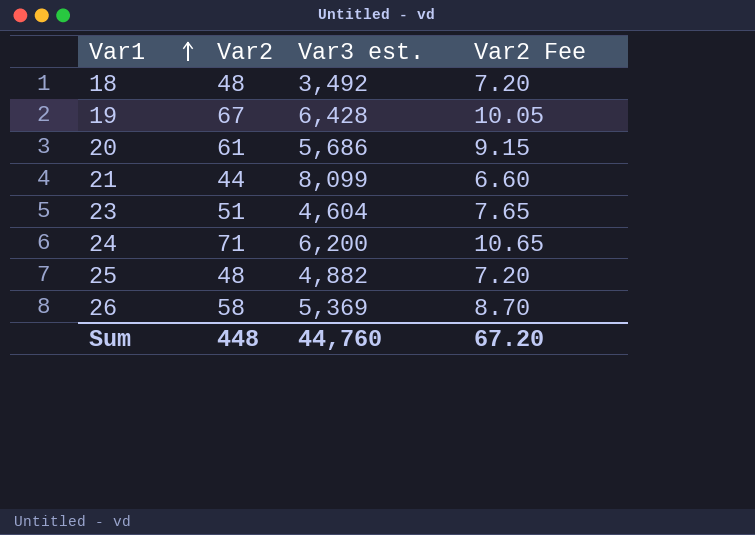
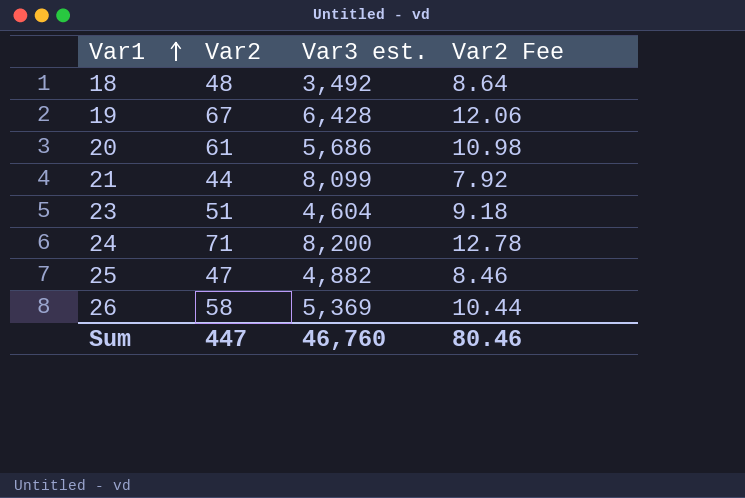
column Var2 Fee | formula: [Var2] * 0.15 -> [Var2] * 0.18
24 | Var3 est.: 6,200 -> 8,200
25 | Var2: 48 -> 47
Sum | Var2: 448 -> 447
Sum | Var3 est.: 44,760 -> 46,760
Sum | Var2 Fee: 67.20 -> 80.46

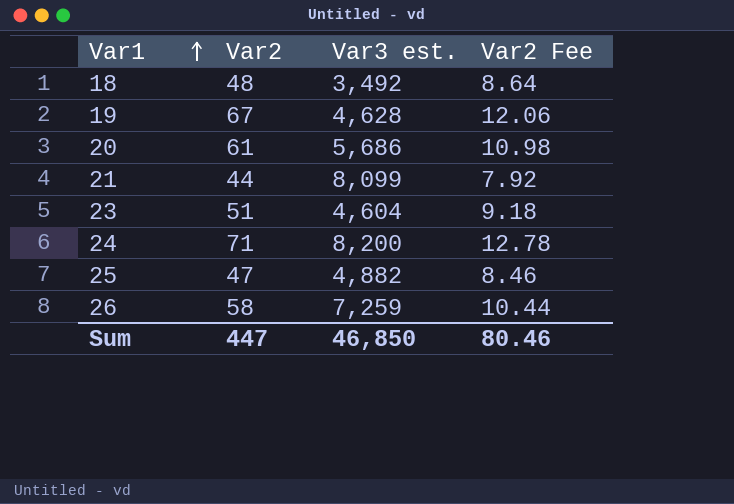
19 | Var3 est.: 6,428 -> 4,628
26 | Var3 est.: 5,369 -> 7,259
Sum | Var3 est.: 46,760 -> 46,850

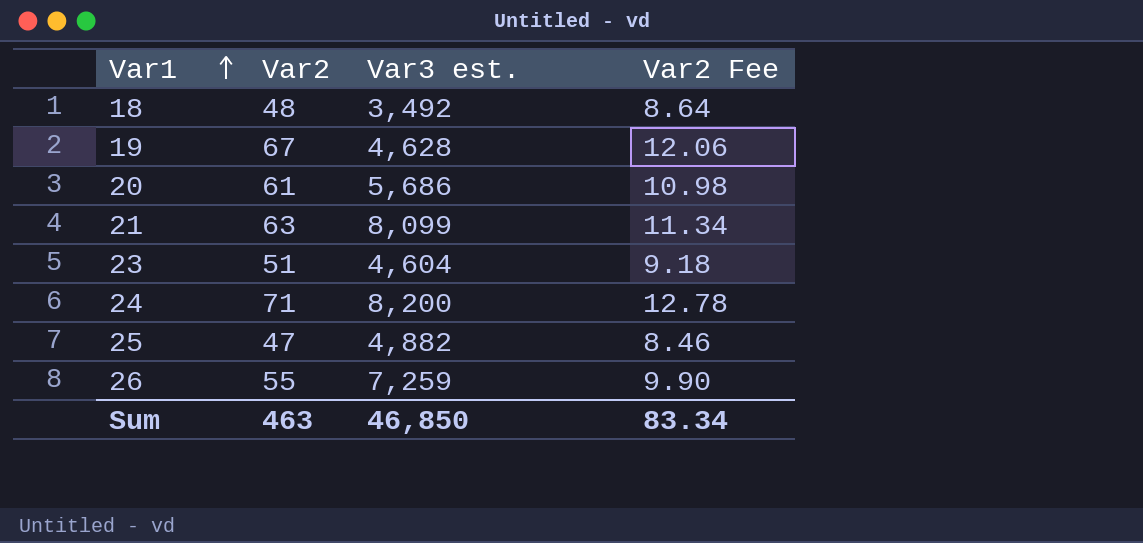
21 | Var2: 44 -> 63
21 | Var2 Fee: 7.92 -> 11.34
26 | Var2: 58 -> 55
26 | Var2 Fee: 10.44 -> 9.90
Sum | Var2: 447 -> 463
Sum | Var2 Fee: 80.46 -> 83.34

